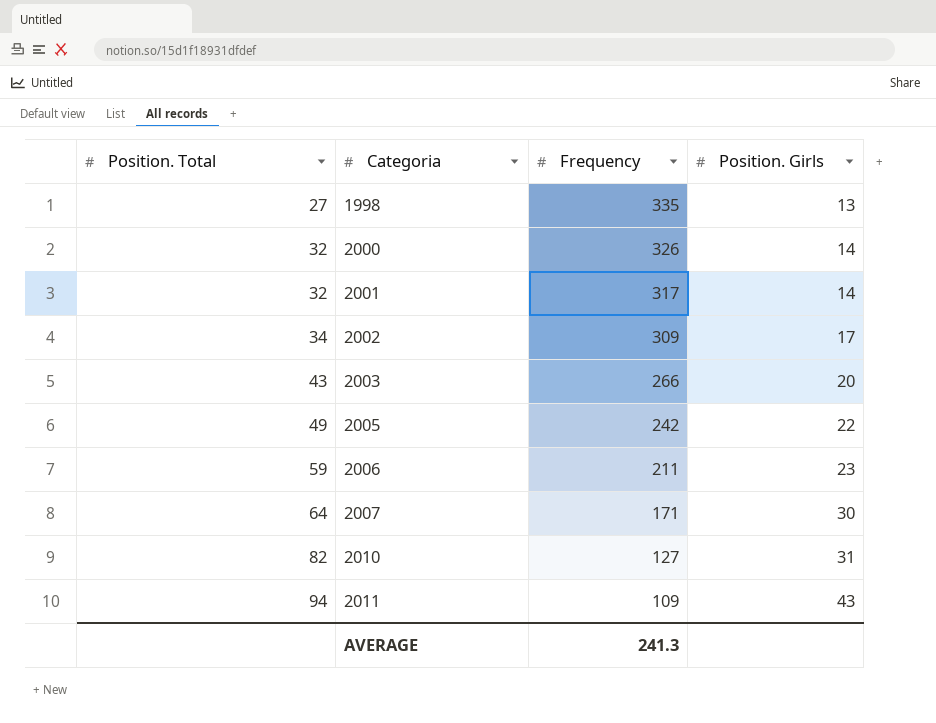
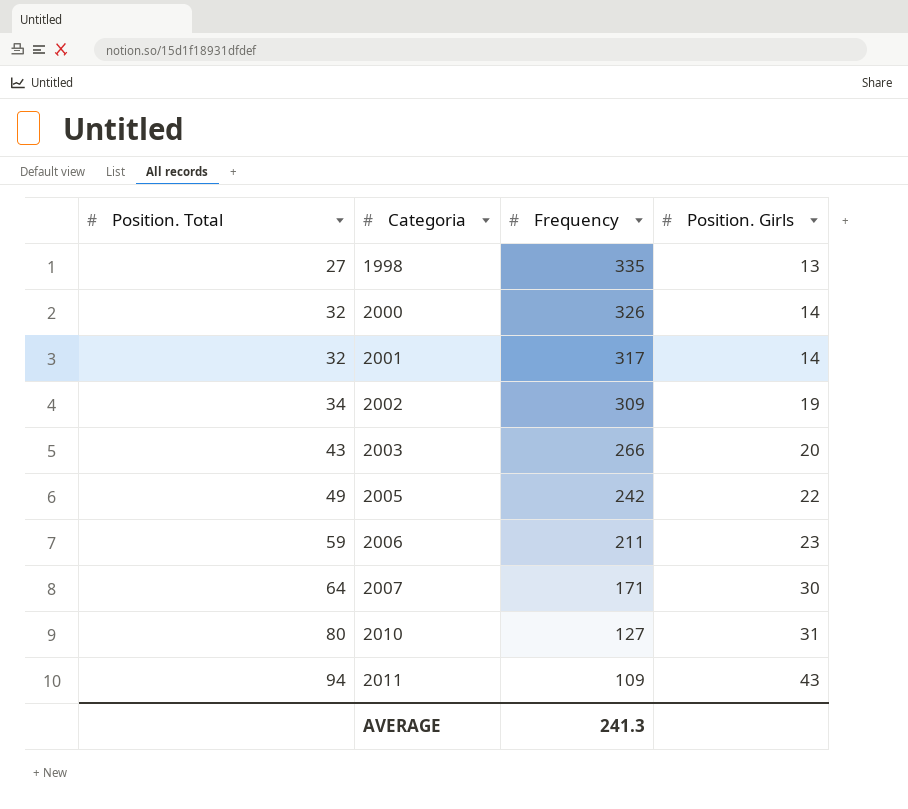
2002 | Position. Girls: 17 -> 19
2010 | Position. Total: 82 -> 80

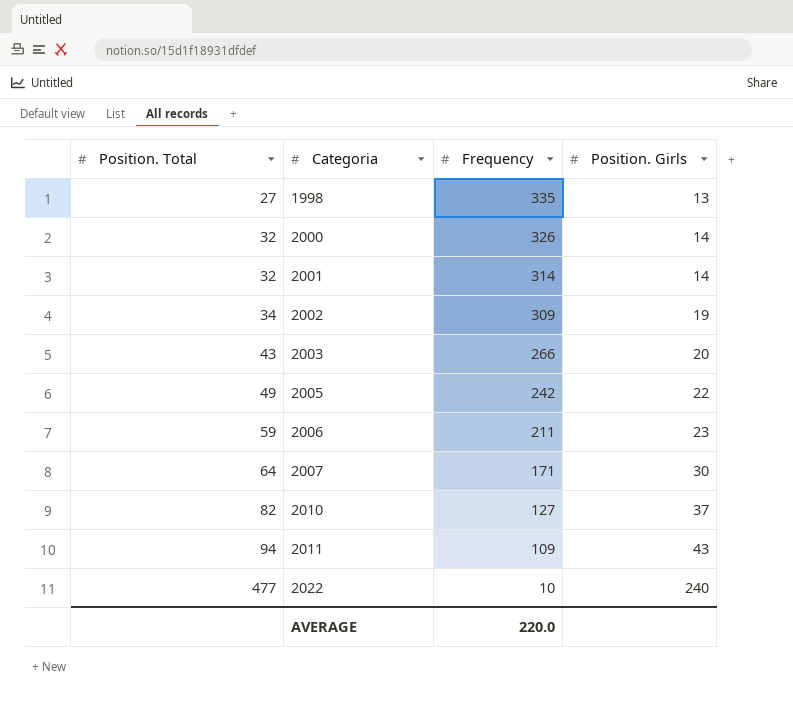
2001 | Frequency: 317 -> 314
2010 | Position. Total: 80 -> 82
2010 | Position. Girls: 31 -> 37
row 2022: none -> 477 | 10 | 240
AVERAGE | Frequency: 241.3 -> 220.0

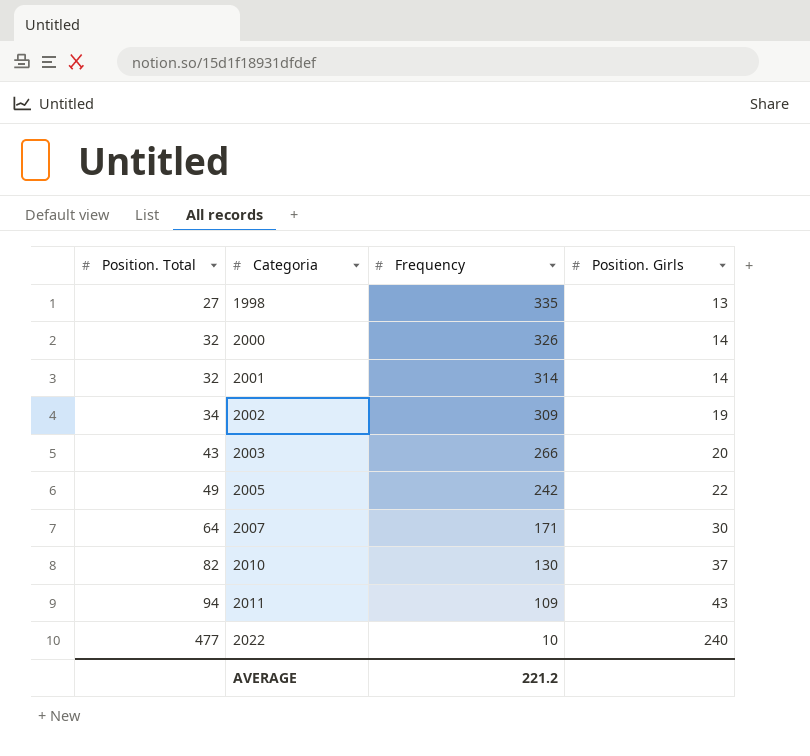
row 2006: 59 | 211 | 23 -> none
2010 | Frequency: 127 -> 130
AVERAGE | Frequency: 220.0 -> 221.2

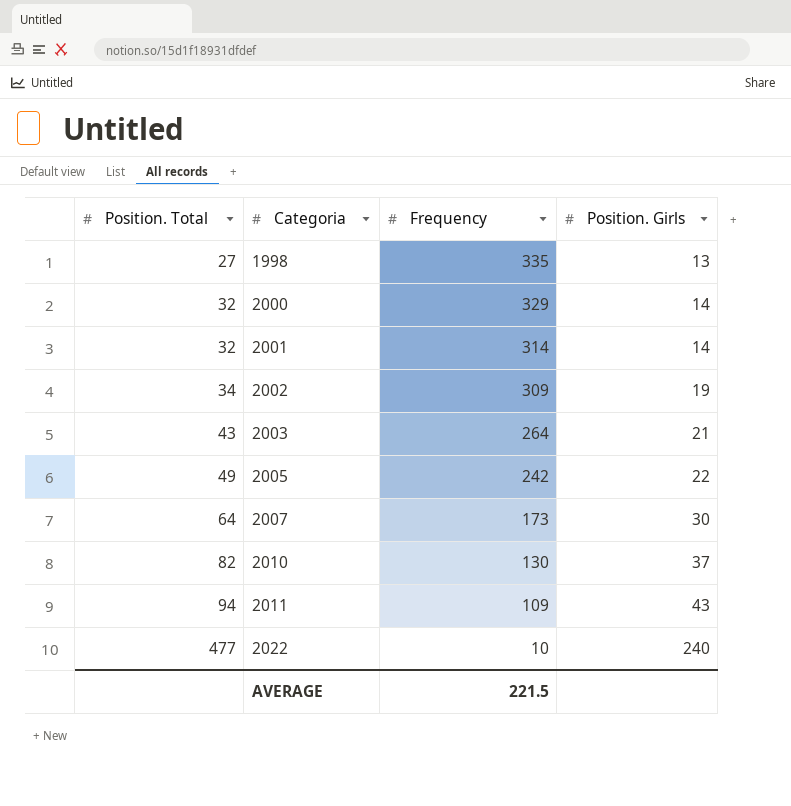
2000 | Frequency: 326 -> 329
2003 | Frequency: 266 -> 264
2003 | Position. Girls: 20 -> 21
2007 | Frequency: 171 -> 173
AVERAGE | Frequency: 221.2 -> 221.5

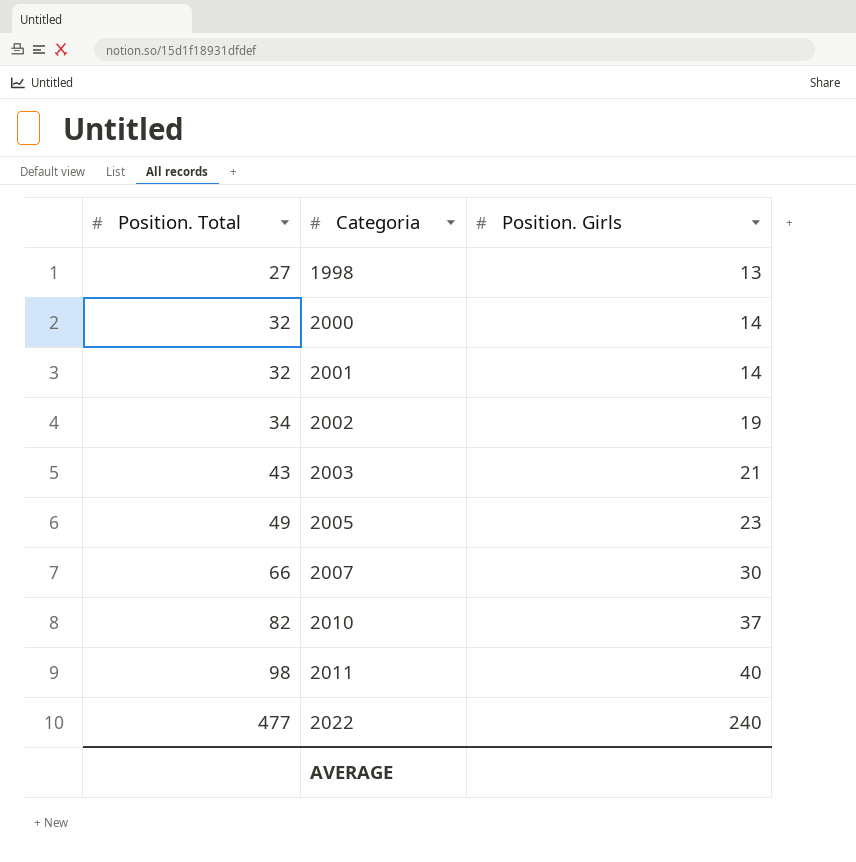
column Frequency | position: 3 -> none
2005 | Position. Girls: 22 -> 23
2007 | Position. Total: 64 -> 66
2011 | Position. Total: 94 -> 98
2011 | Position. Girls: 43 -> 40

